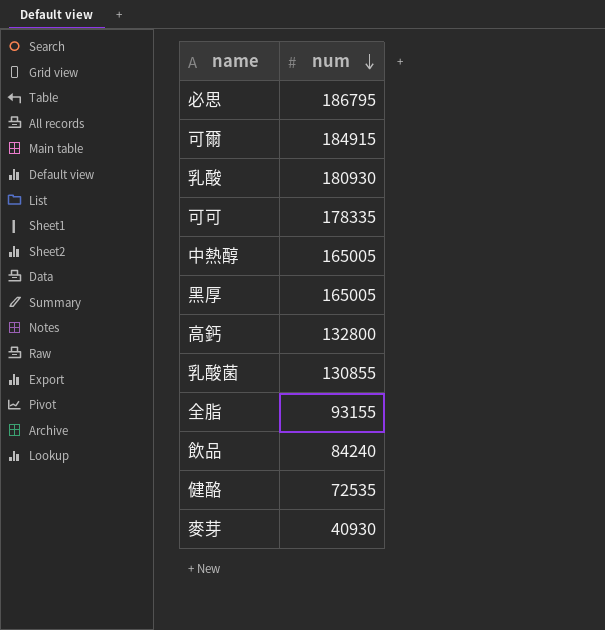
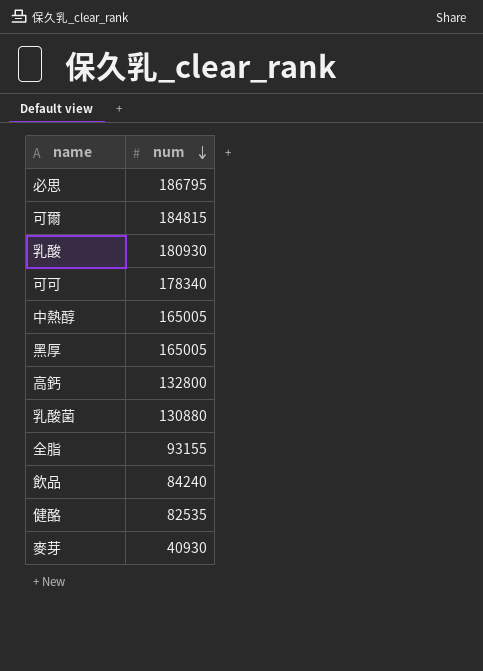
可爾 | num: 184915 -> 184815
可可 | num: 178335 -> 178340
乳酸菌 | num: 130855 -> 130880
健酪 | num: 72535 -> 82535

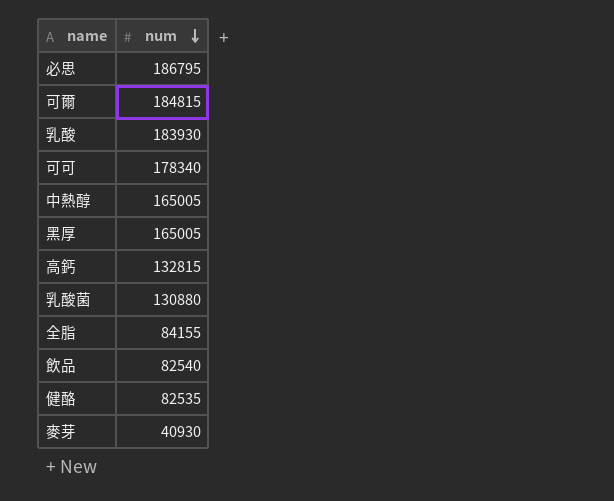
乳酸 | num: 180930 -> 183930
高鈣 | num: 132800 -> 132815
全脂 | num: 93155 -> 84155
飲品 | num: 84240 -> 82540

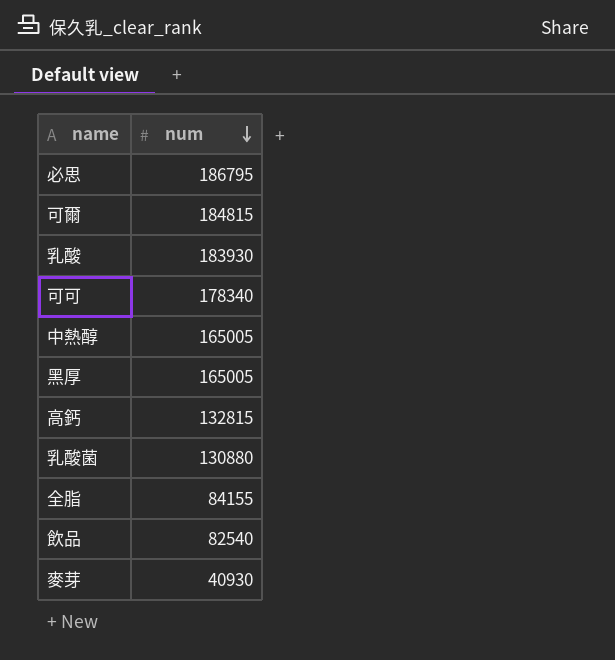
row 健酪: 82535 -> none

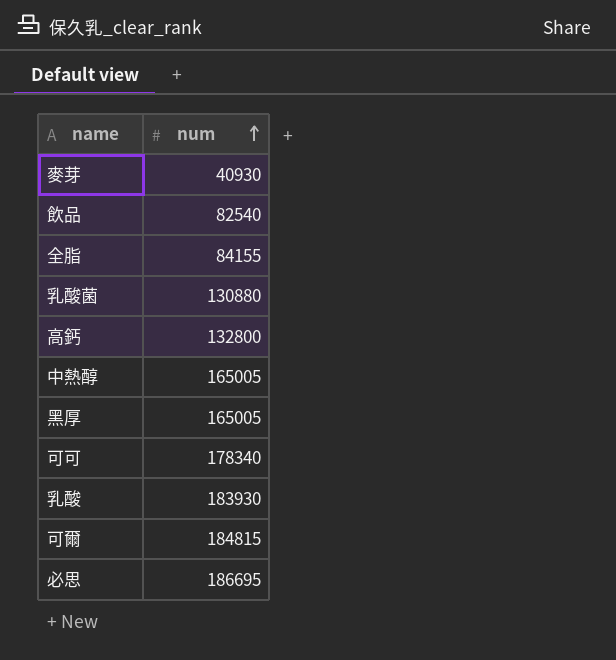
row order: num descending -> num ascending
高鈣 | num: 132815 -> 132800
必思 | num: 186795 -> 186695

